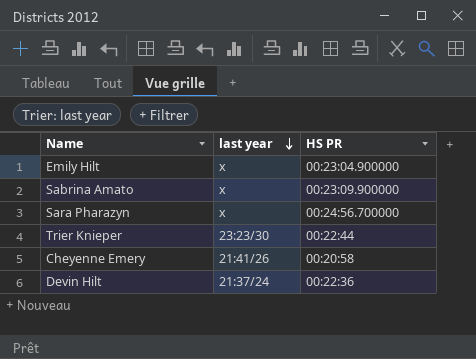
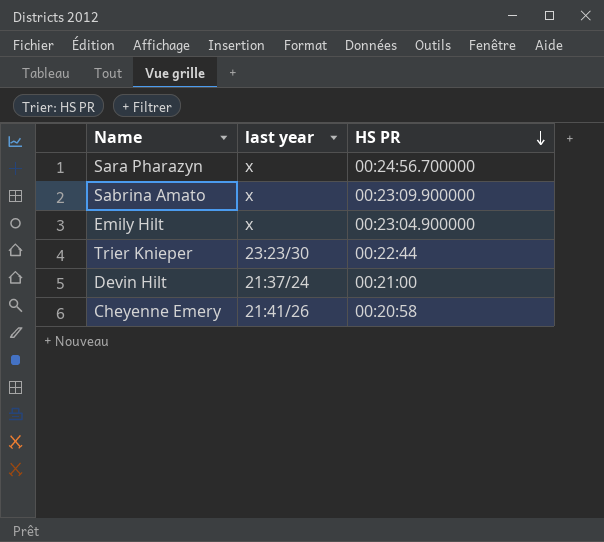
row order: last year descending -> HS PR descending
Devin Hilt | HS PR: 00:22:36 -> 00:21:00

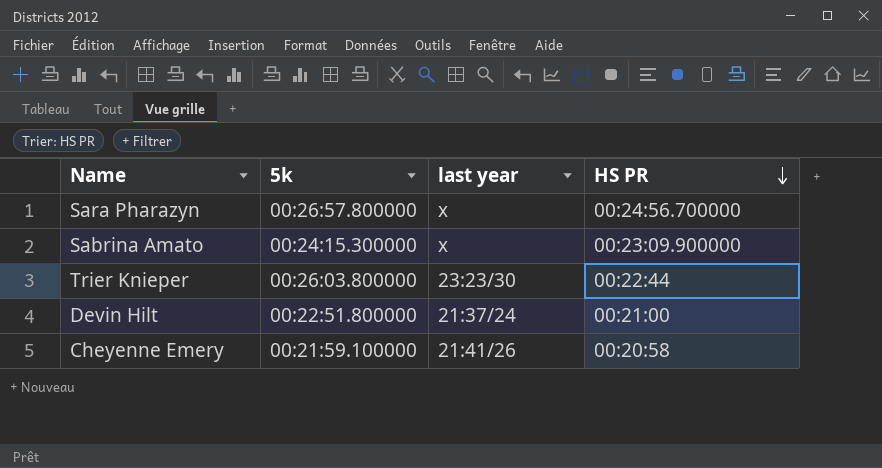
column 5k | position: none -> 2
row Emily Hilt: x | 00:23:04.900000 -> none

